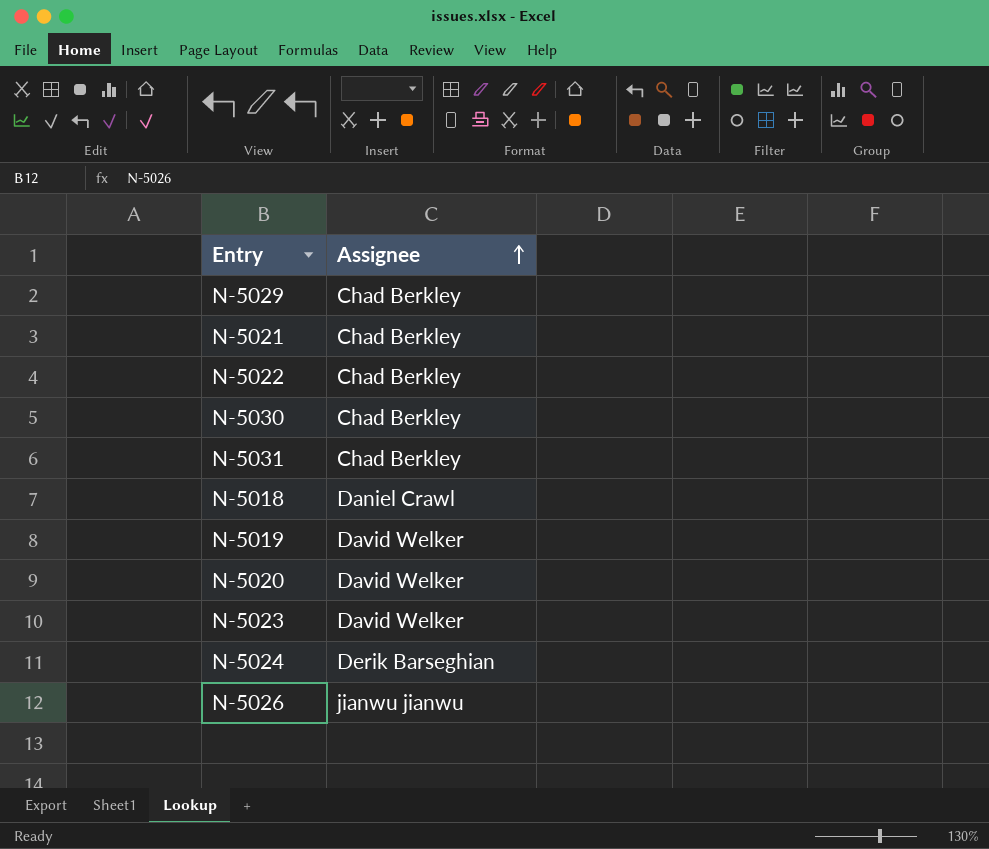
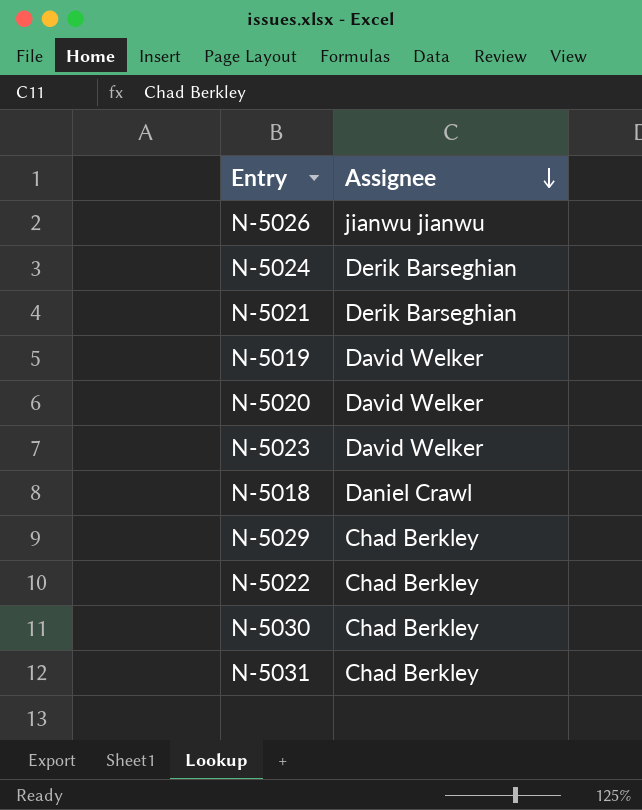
row order: Assignee ascending -> Assignee descending
N-5021 | Assignee: Chad Berkley -> Derik Barseghian

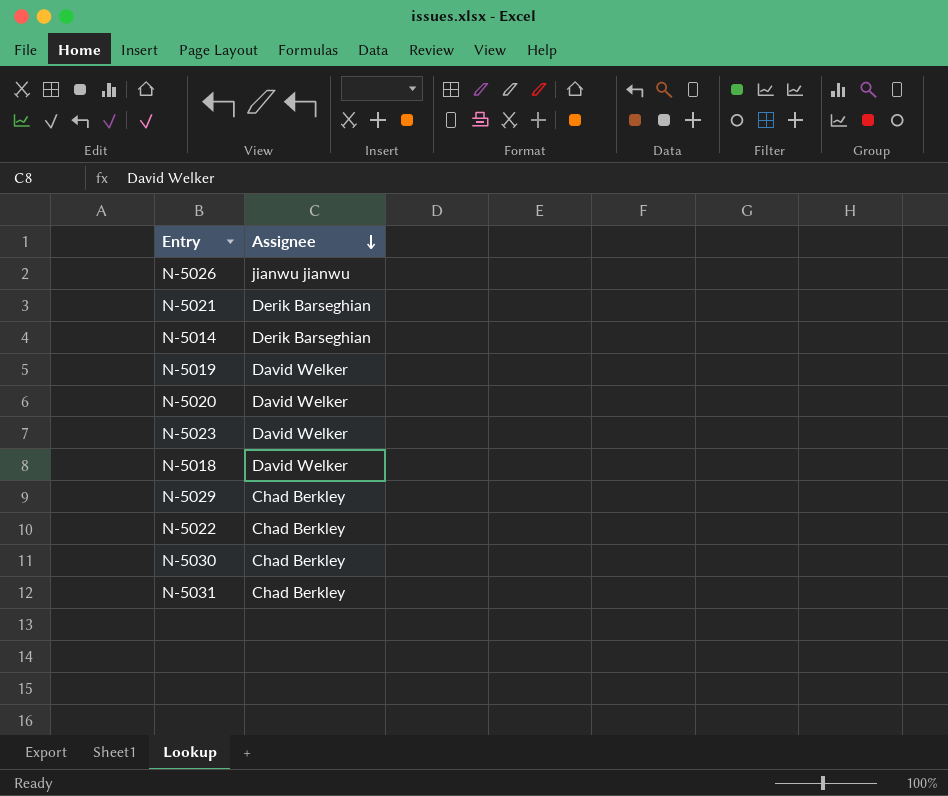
row N-5024: Derik Barseghian -> none
row N-5014: none -> Derik Barseghian
N-5018 | Assignee: Daniel Crawl -> David Welker

